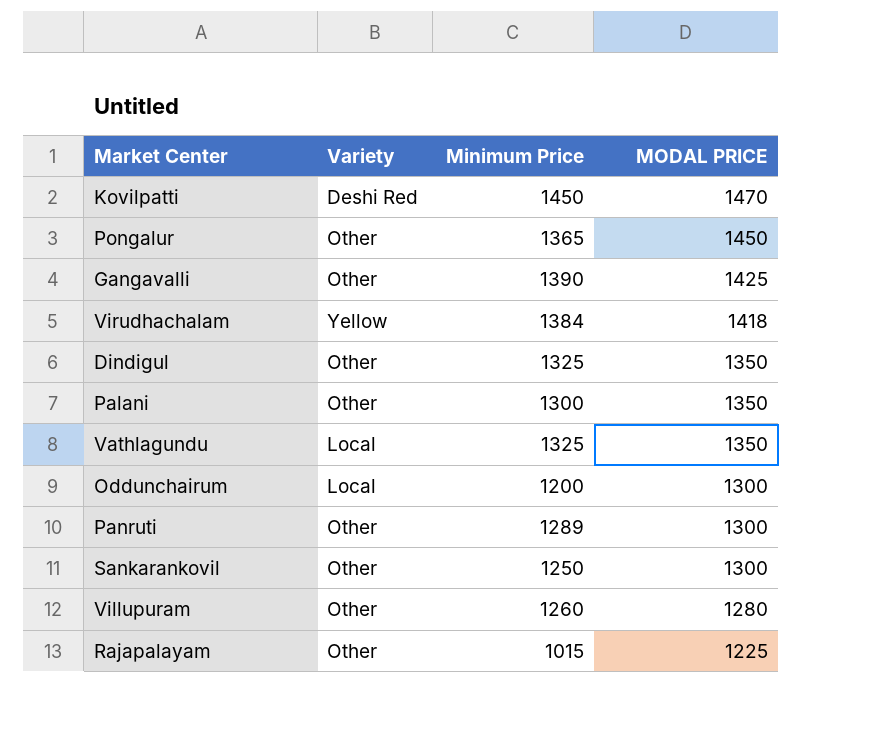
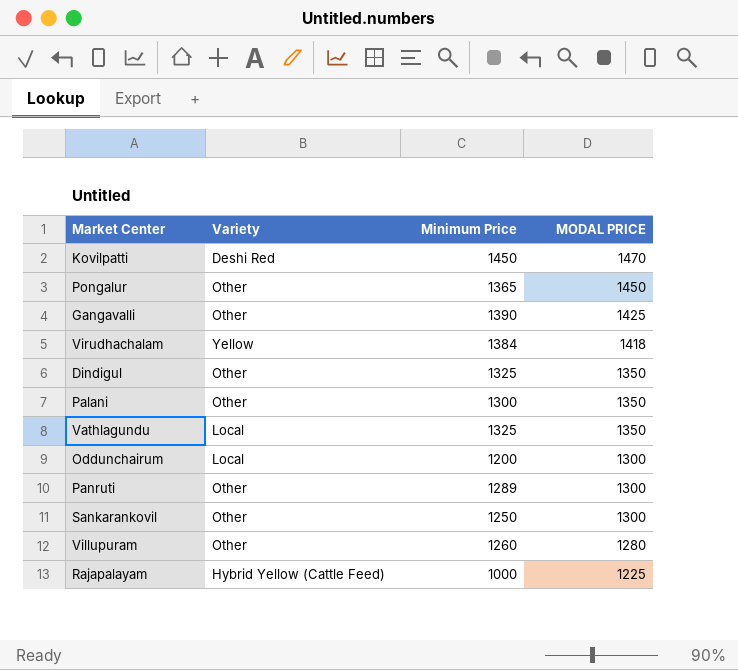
Rajapalayam | Variety: Other -> Hybrid Yellow (Cattle Feed)
Rajapalayam | Minimum Price: 1015 -> 1000

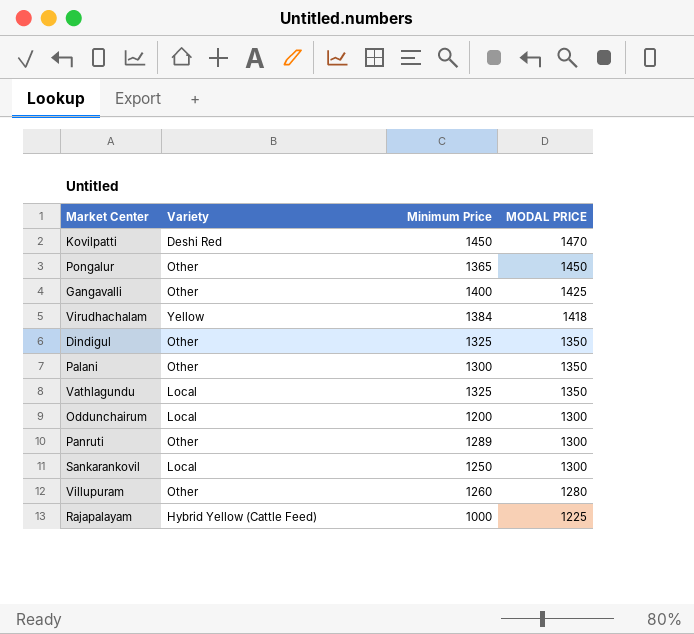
Gangavalli | Minimum Price: 1390 -> 1400
Sankarankovil | Variety: Other -> Local

